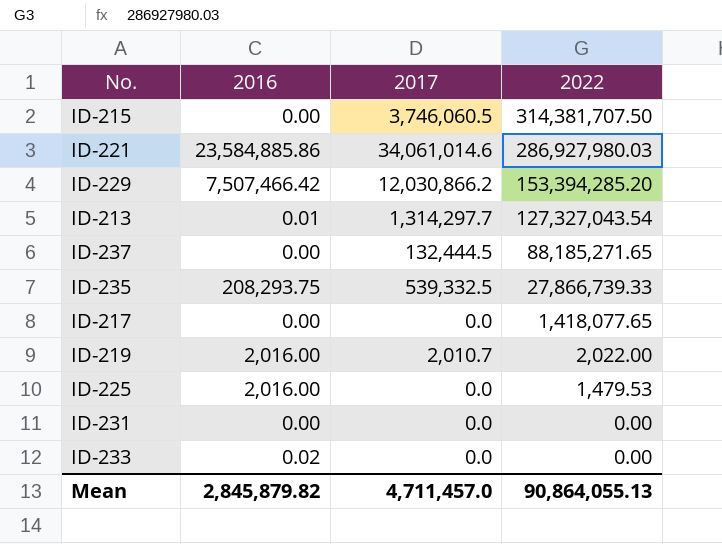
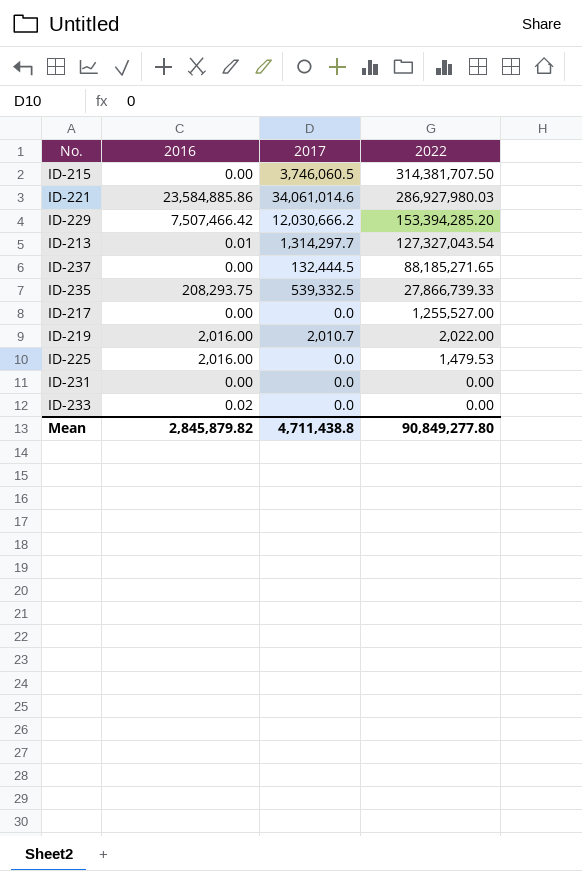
ID-229 | 2017: 12,030,866.2 -> 12,030,666.2
ID-217 | 2022: 1,418,077.65 -> 1,255,527.00
Mean | 2017: 4,711,457.0 -> 4,711,438.8
Mean | 2022: 90,864,055.13 -> 90,849,277.80

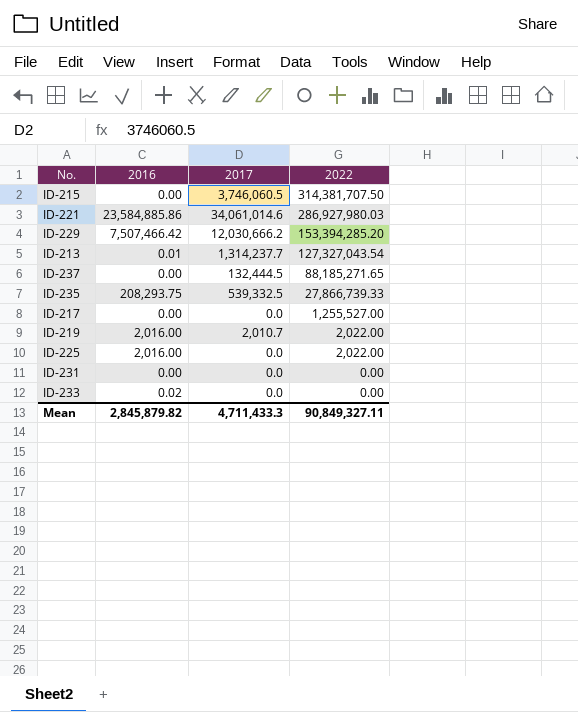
ID-213 | 2017: 1,314,297.7 -> 1,314,237.7
ID-225 | 2022: 1,479.53 -> 2,022.00
Mean | 2017: 4,711,438.8 -> 4,711,433.3
Mean | 2022: 90,849,277.80 -> 90,849,327.11

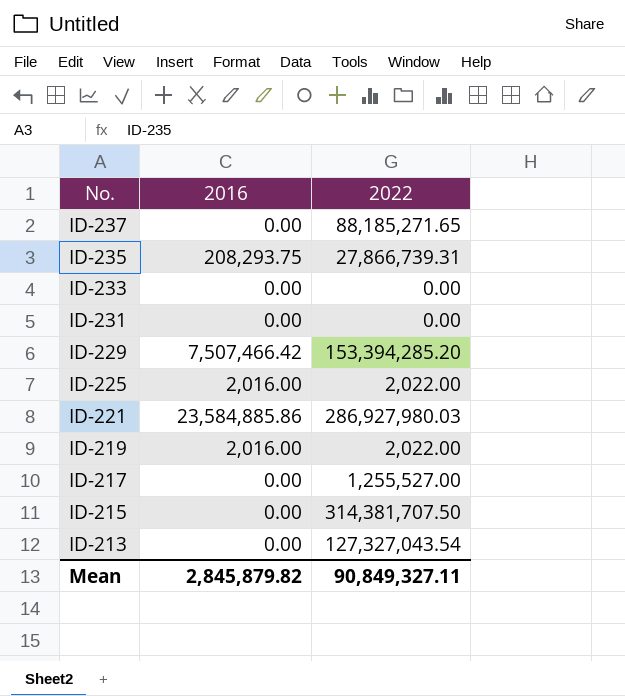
row order: 2022 descending -> No. descending
column 2017 | position: 3 -> none
ID-235 | 2022: 27,866,739.33 -> 27,866,739.31
ID-233 | 2016: 0.02 -> 0.00
ID-213 | 2016: 0.01 -> 0.00

